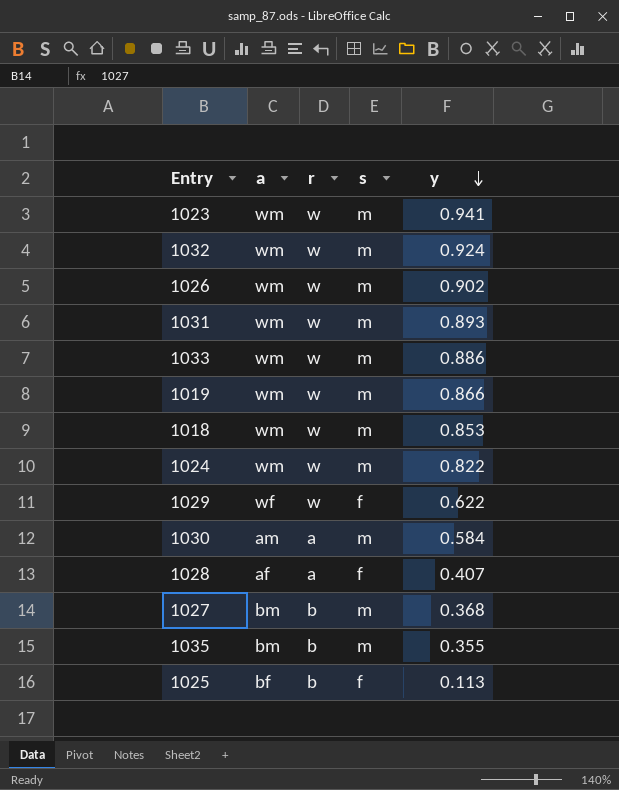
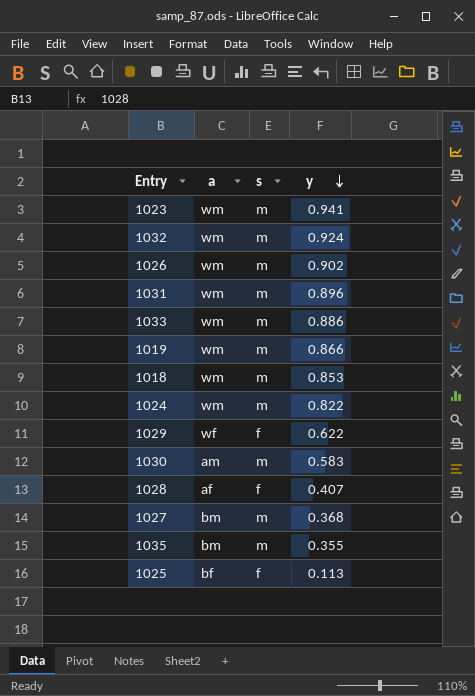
column r | position: 3 -> none
1031 | y: 0.893 -> 0.896
1030 | y: 0.584 -> 0.583

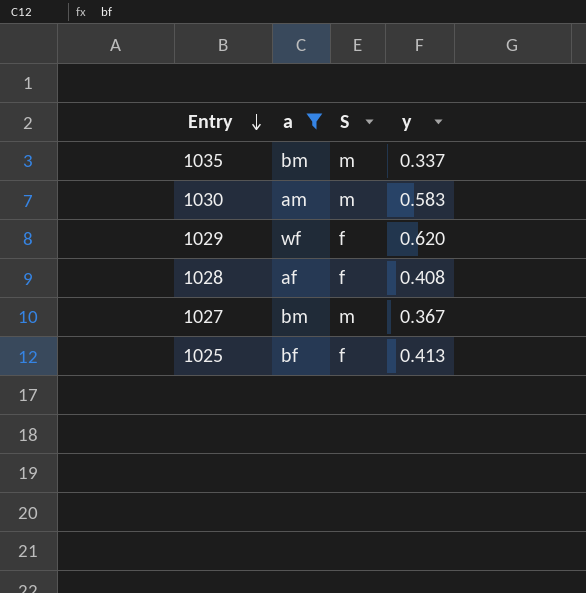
filter: none -> a != wm
row order: y descending -> Entry descending
column name: s -> S
1035 | y: 0.355 -> 0.337
1029 | y: 0.622 -> 0.620
1028 | y: 0.407 -> 0.408
1027 | y: 0.368 -> 0.367
1025 | y: 0.113 -> 0.413

